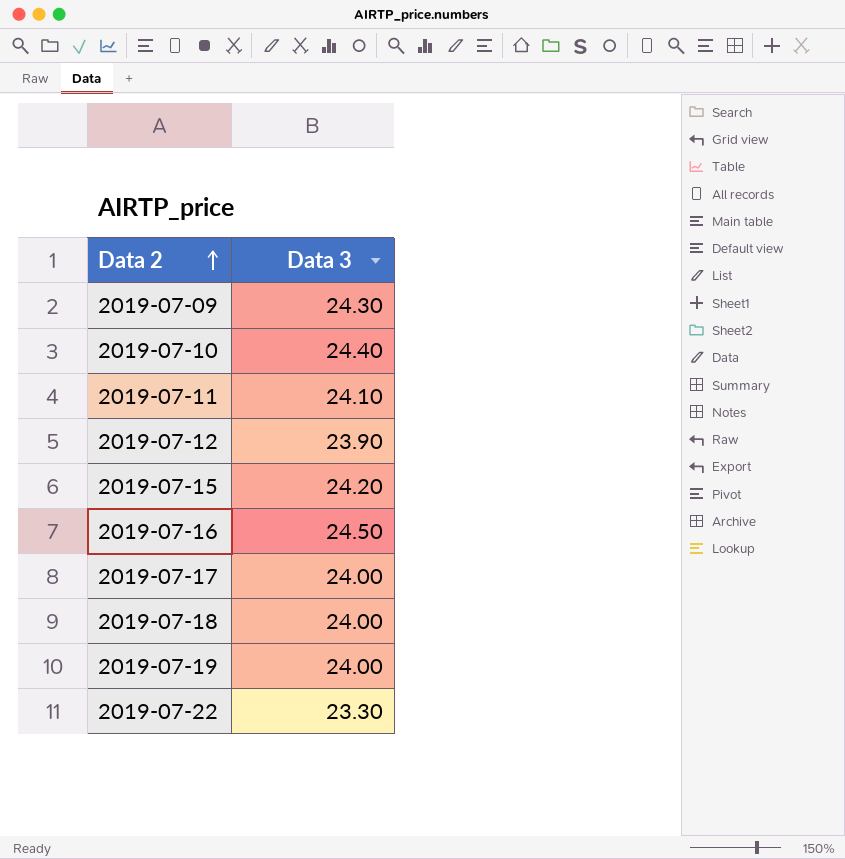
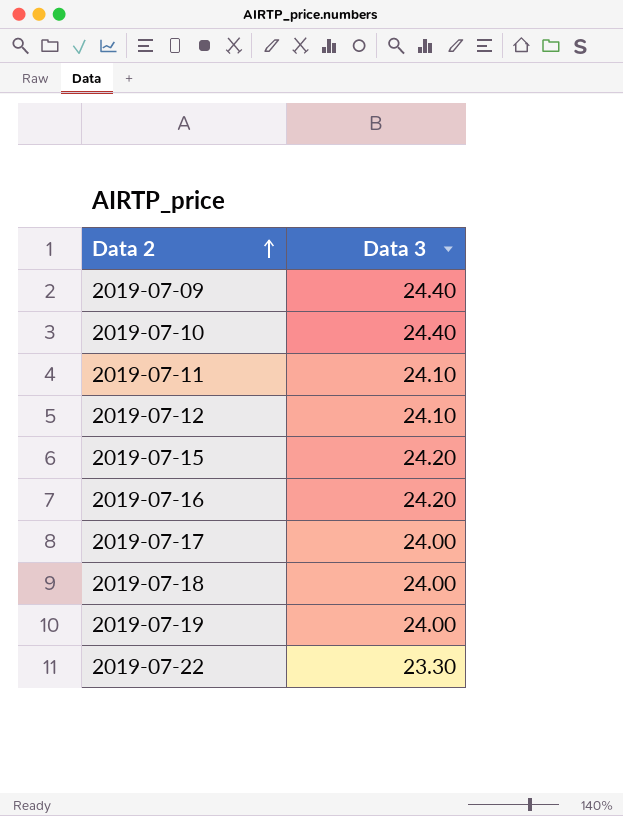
2019-07-09 | Data 3: 24.30 -> 24.40
2019-07-12 | Data 3: 23.90 -> 24.10
2019-07-16 | Data 3: 24.50 -> 24.20

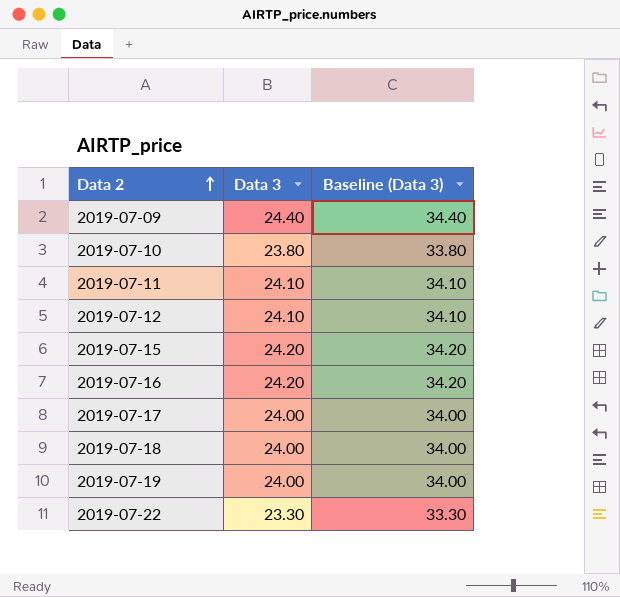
column Baseline (Data 3) | formula: none -> [Data 3] + 10
2019-07-10 | Data 3: 24.40 -> 23.80

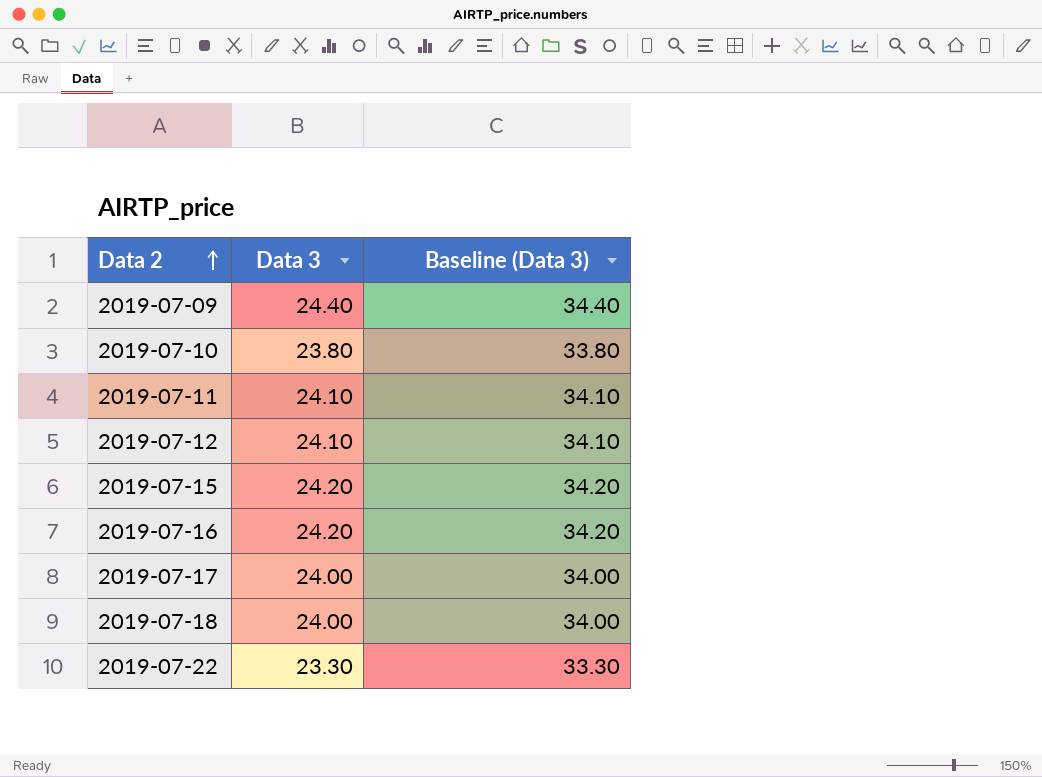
row 2019-07-19: 24.00 | 34.00 -> none

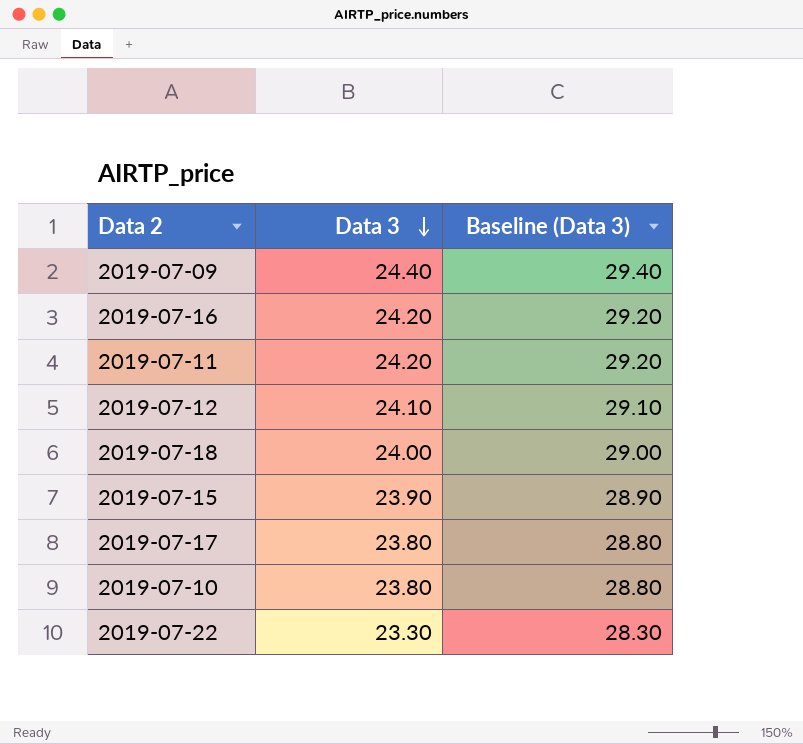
row order: Data 2 ascending -> Data 3 descending
column Baseline (Data 3) | formula: [Data 3] + 10 -> [Data 3] + 5
2019-07-11 | Data 3: 24.10 -> 24.20
2019-07-15 | Data 3: 24.20 -> 23.90
2019-07-17 | Data 3: 24.00 -> 23.80

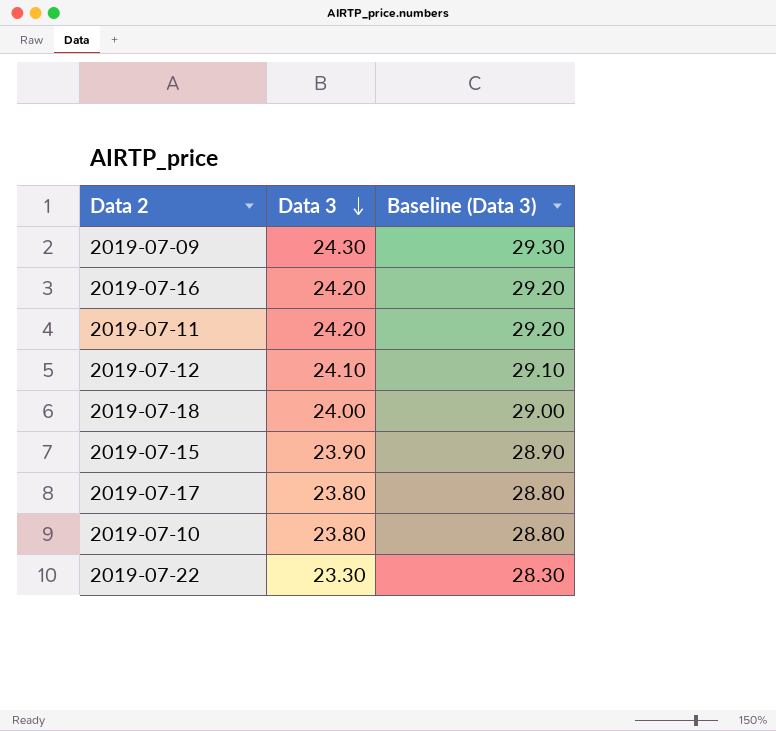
2019-07-09 | Data 3: 24.40 -> 24.30
2019-07-09 | Baseline (Data 3): 29.40 -> 29.30

